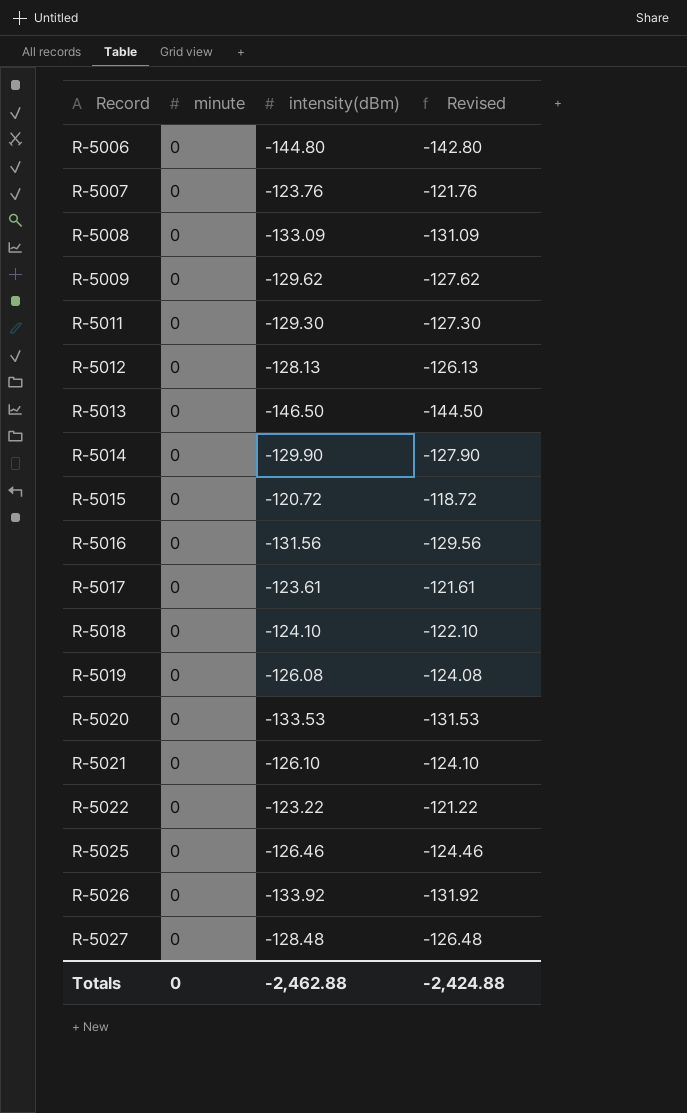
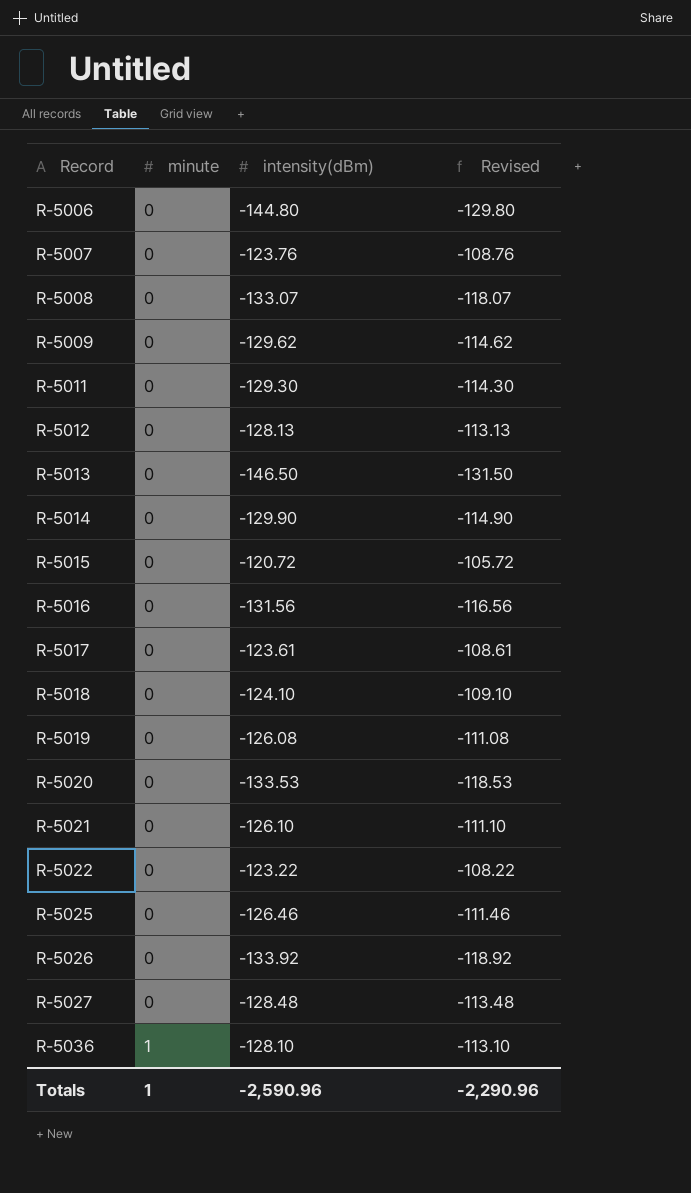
column Revised | formula: [intensity(dBm)] + 2 -> [intensity(dBm)] + 15
R-5008 | intensity(dBm): -133.09 -> -133.07
row R-5036: none -> 1 | -128.10 | -113.10
Totals | minute: 0 -> 1
Totals | intensity(dBm): -2,462.88 -> -2,590.96
Totals | Revised: -2,424.88 -> -2,290.96

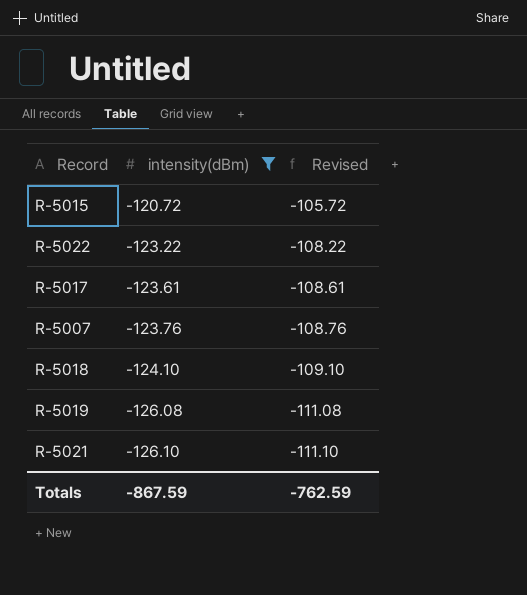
filter: none -> intensity(dBm) >= -126.10
row order: Record ascending -> intensity(dBm) descending
column minute | position: 2 -> none
Totals | intensity(dBm): -2,590.96 -> -867.59
Totals | Revised: -2,290.96 -> -762.59

